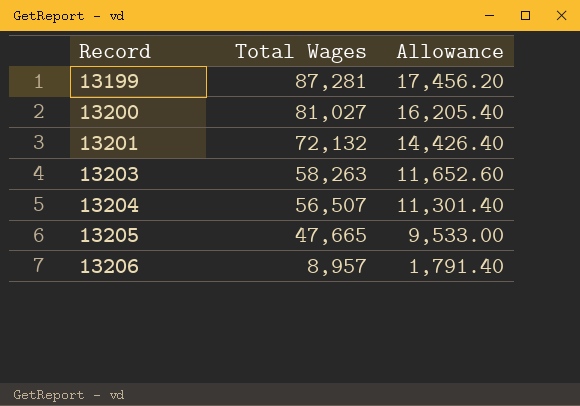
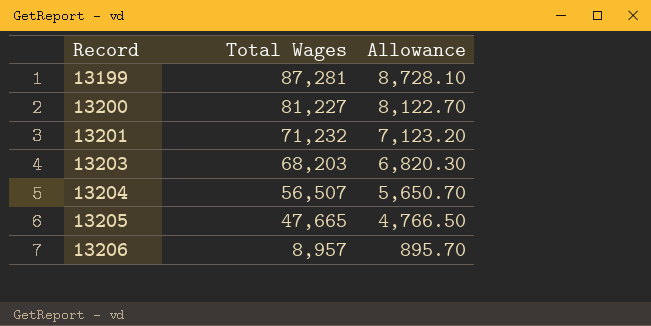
column Allowance | formula: [Total Wages] * 0.2 -> [Total Wages] * 0.1
13200 | Total Wages: 81,027 -> 81,227
13201 | Total Wages: 72,132 -> 71,232
13203 | Total Wages: 58,263 -> 68,203

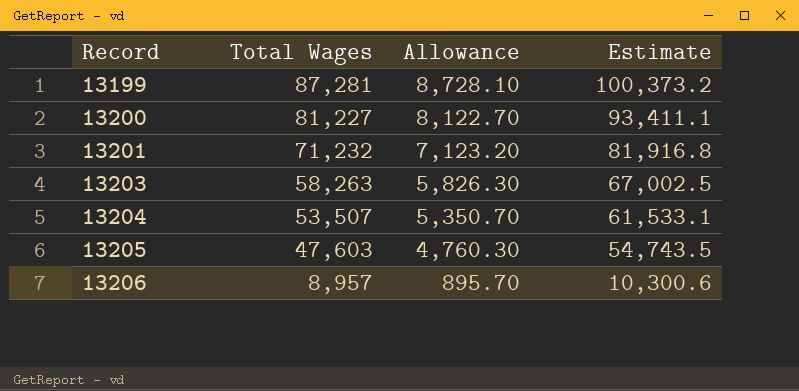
column Estimate | formula: none -> [Total Wages] * 1.15
13203 | Total Wages: 68,203 -> 58,263
13203 | Allowance: 6,820.30 -> 5,826.30
13204 | Total Wages: 56,507 -> 53,507
13204 | Allowance: 5,650.70 -> 5,350.70
13205 | Total Wages: 47,665 -> 47,603
13205 | Allowance: 4,766.50 -> 4,760.30

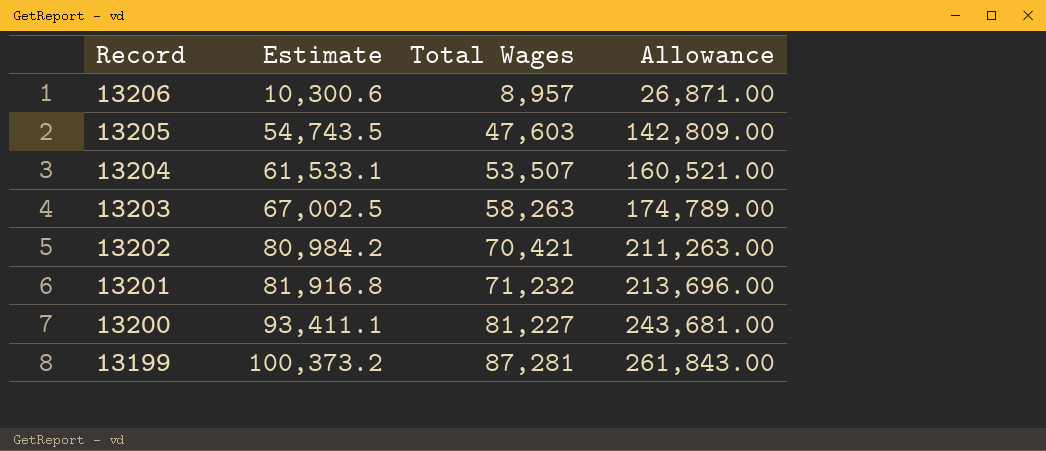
row order: Record ascending -> Record descending
column Estimate | position: 4 -> 2
column Allowance | formula: [Total Wages] * 0.1 -> [Total Wages] * 3
row 13202: none -> 80,984.2 | 70,421 | 211,263.00

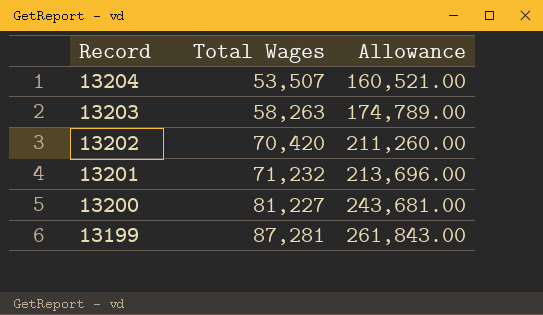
column Estimate | formula: [Total Wages] * 1.15 -> none
row 13206: 10,300.6 | 8,957 | 26,871.00 -> none
row 13205: 54,743.5 | 47,603 | 142,809.00 -> none
13202 | Total Wages: 70,421 -> 70,420
13202 | Allowance: 211,263.00 -> 211,260.00

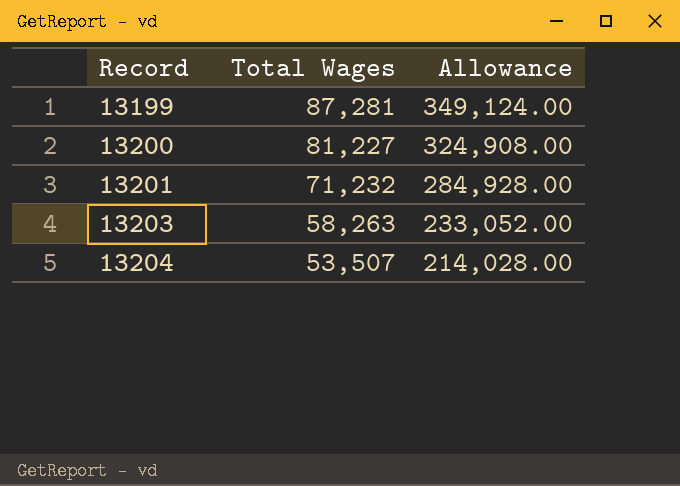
row order: Record descending -> Record ascending
column Allowance | formula: [Total Wages] * 3 -> [Total Wages] * 4
row 13202: 70,420 | 211,260.00 -> none

